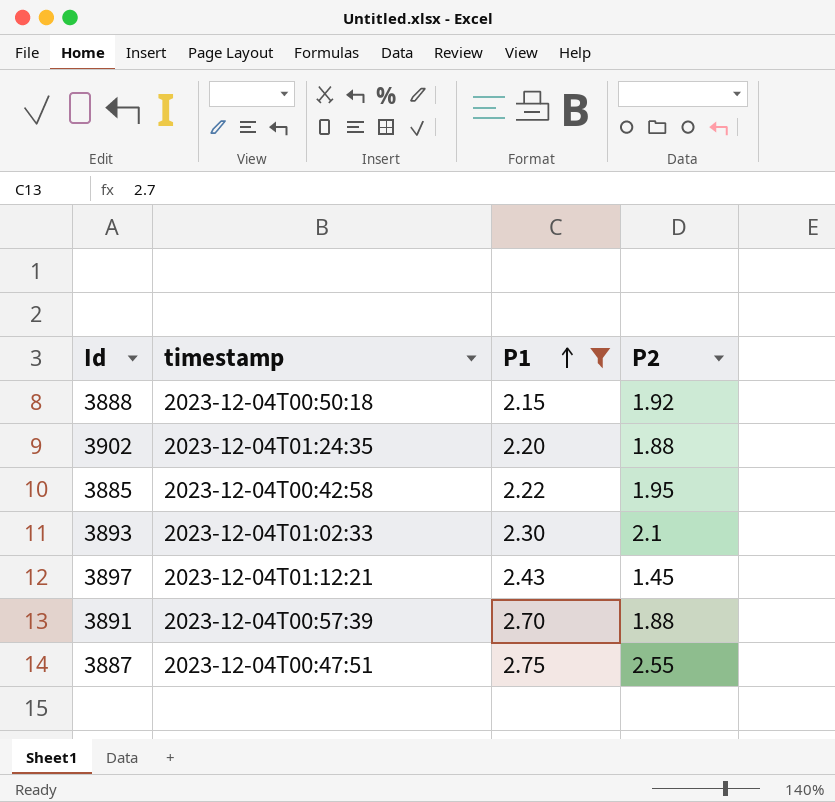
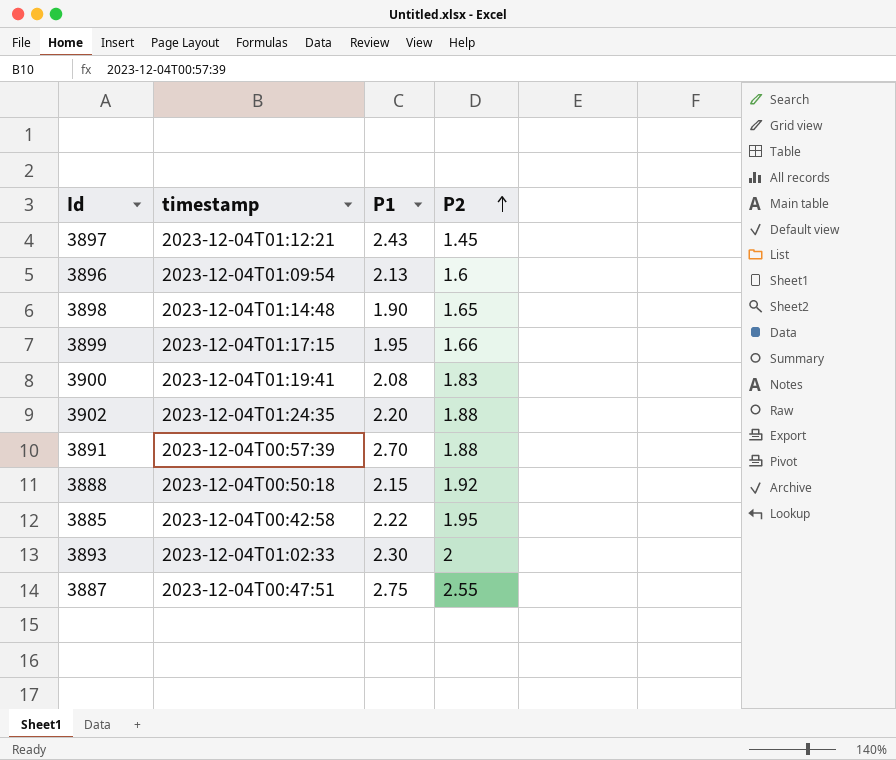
filter: P1 >= 2.15 -> none
row order: P1 ascending -> P2 ascending
3893 | P2: 2.1 -> 2

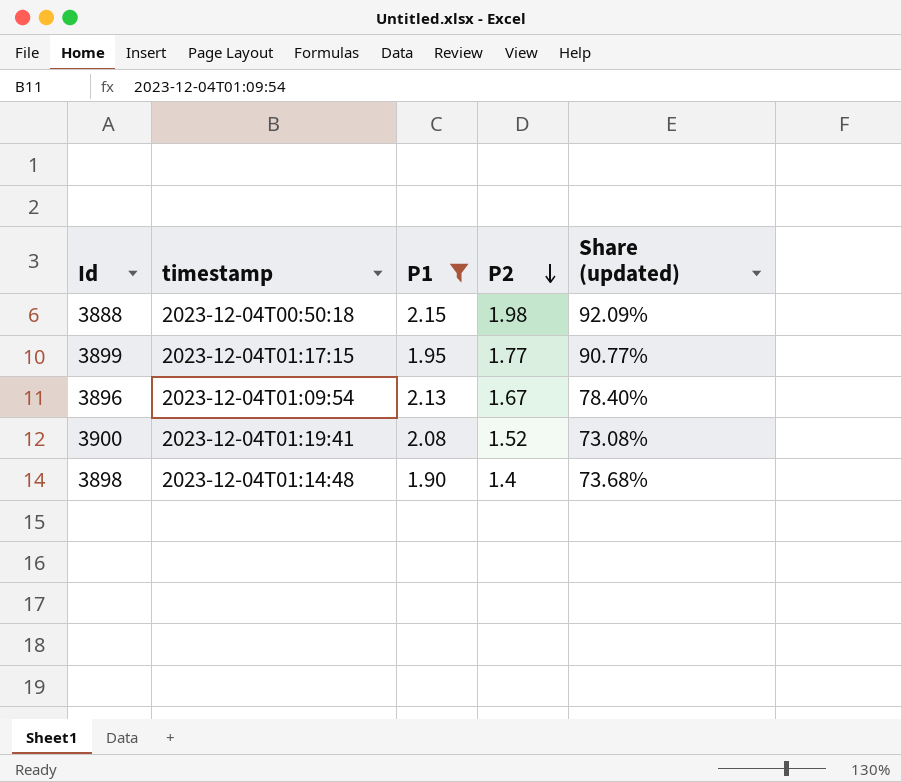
filter: none -> P1 <= 2.15
row order: P2 ascending -> P2 descending
column Share (updated) | formula: none -> [P2] / [P1]
3888 | P2: 1.92 -> 1.98
3899 | P2: 1.66 -> 1.77
3896 | P2: 1.6 -> 1.67
3900 | P2: 1.83 -> 1.52
3898 | P2: 1.65 -> 1.4

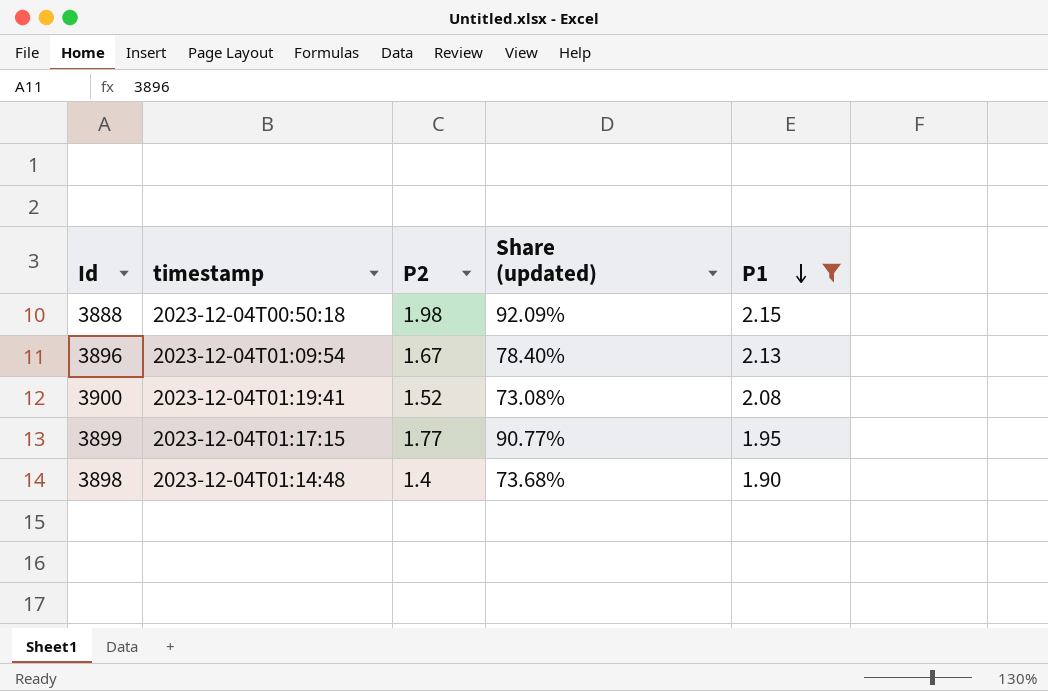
row order: P2 descending -> P1 descending
column P1 | position: 3 -> 5

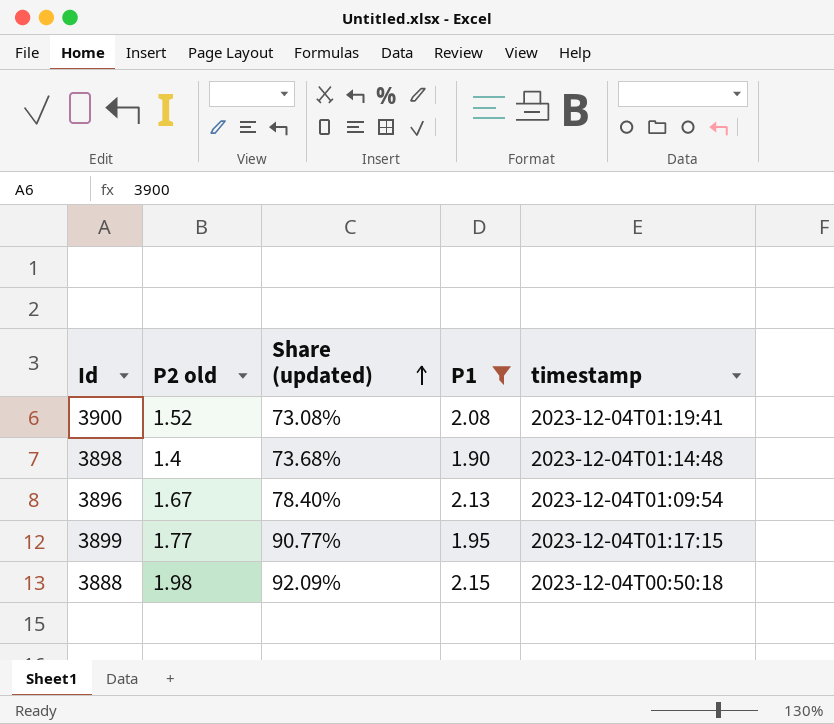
row order: P1 descending -> Share (updated) ascending
column name: P2 -> P2 old
column timestamp | position: 2 -> 5

